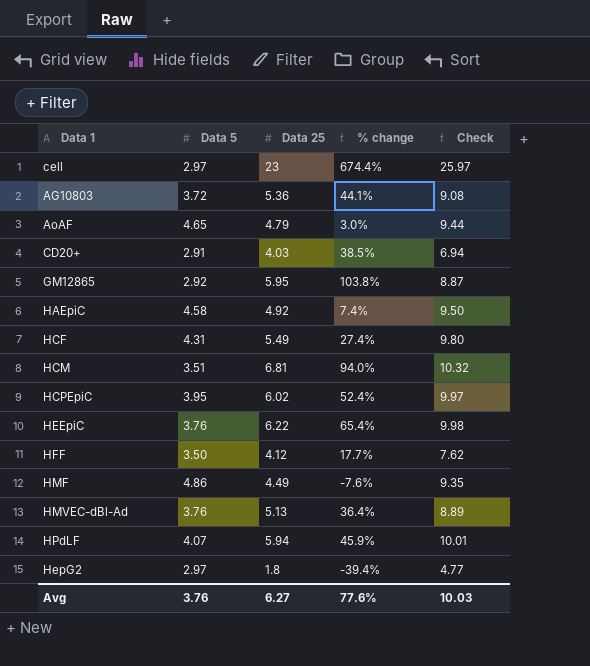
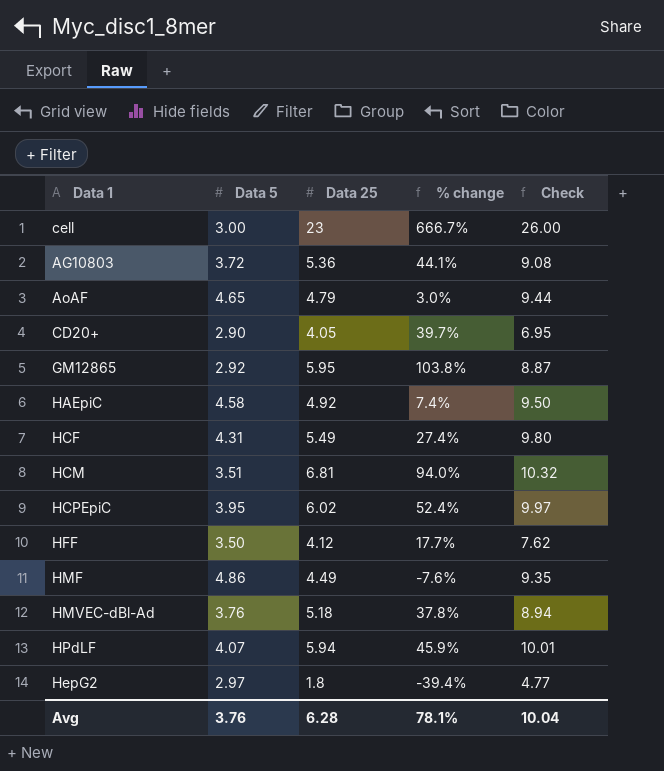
row HEEpiC: 3.76 | 6.22 | 65.4% | 9.98 -> none
cell | Data 5: 2.97 -> 3.00
cell | % change: 674.4% -> 666.7%
cell | Check: 25.97 -> 26.00
CD20+ | Data 5: 2.91 -> 2.90
CD20+ | Data 25: 4.03 -> 4.05
CD20+ | % change: 38.5% -> 39.7%
CD20+ | Check: 6.94 -> 6.95
HMVEC-dBl-Ad | Data 25: 5.13 -> 5.18
HMVEC-dBl-Ad | % change: 36.4% -> 37.8%
HMVEC-dBl-Ad | Check: 8.89 -> 8.94
Avg | Data 25: 6.27 -> 6.28
Avg | % change: 77.6% -> 78.1%
Avg | Check: 10.03 -> 10.04

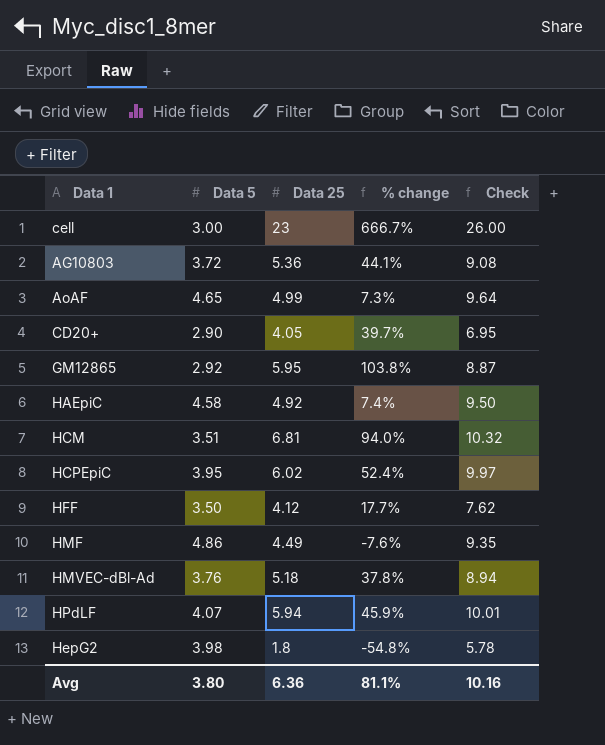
row HCF: 4.31 | 5.49 | 27.4% | 9.80 -> none
AoAF | Data 25: 4.79 -> 4.99
AoAF | % change: 3.0% -> 7.3%
AoAF | Check: 9.44 -> 9.64
HepG2 | Data 5: 2.97 -> 3.98
HepG2 | % change: -39.4% -> -54.8%
HepG2 | Check: 4.77 -> 5.78
Avg | Data 5: 3.76 -> 3.80
Avg | Data 25: 6.28 -> 6.36
Avg | % change: 78.1% -> 81.1%
Avg | Check: 10.04 -> 10.16

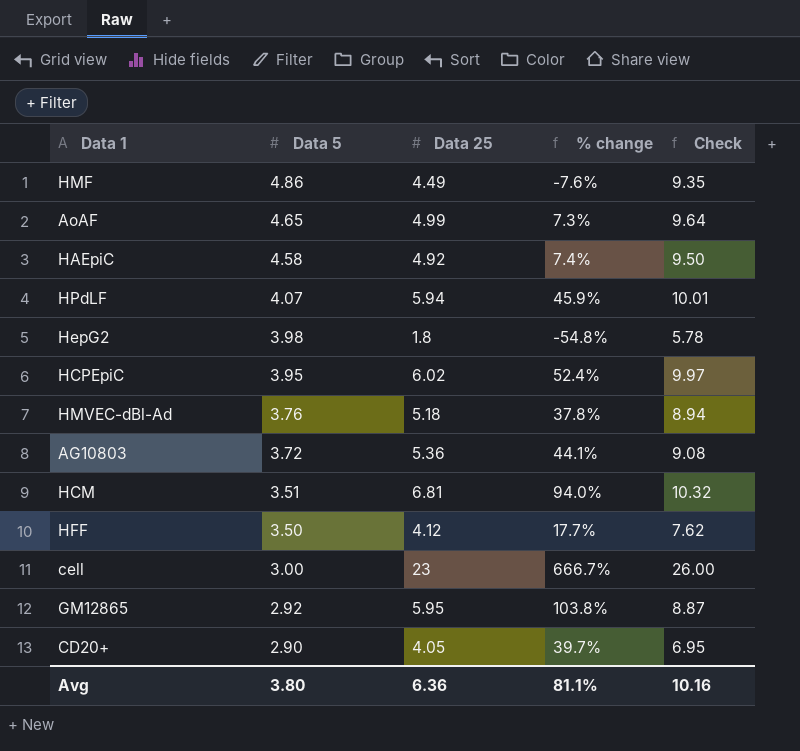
row order: none -> Data 5 descending

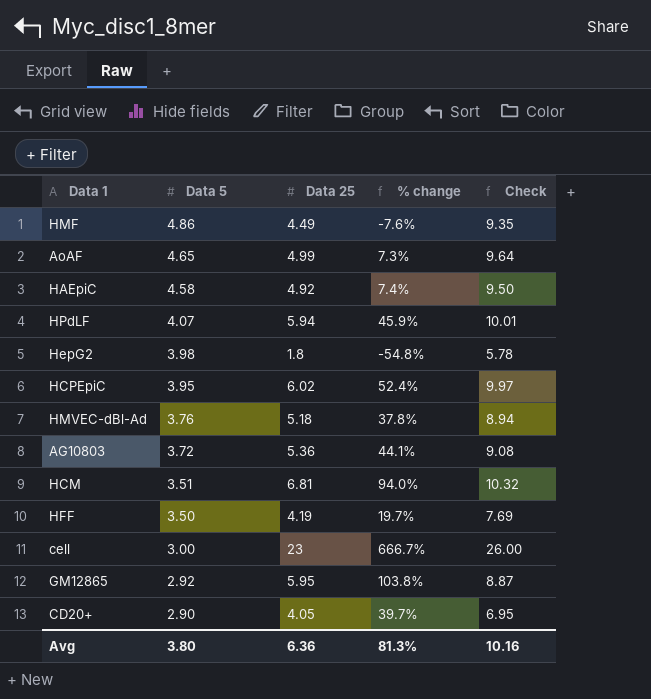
HFF | Data 25: 4.12 -> 4.19
HFF | % change: 17.7% -> 19.7%
HFF | Check: 7.62 -> 7.69
Avg | % change: 81.1% -> 81.3%

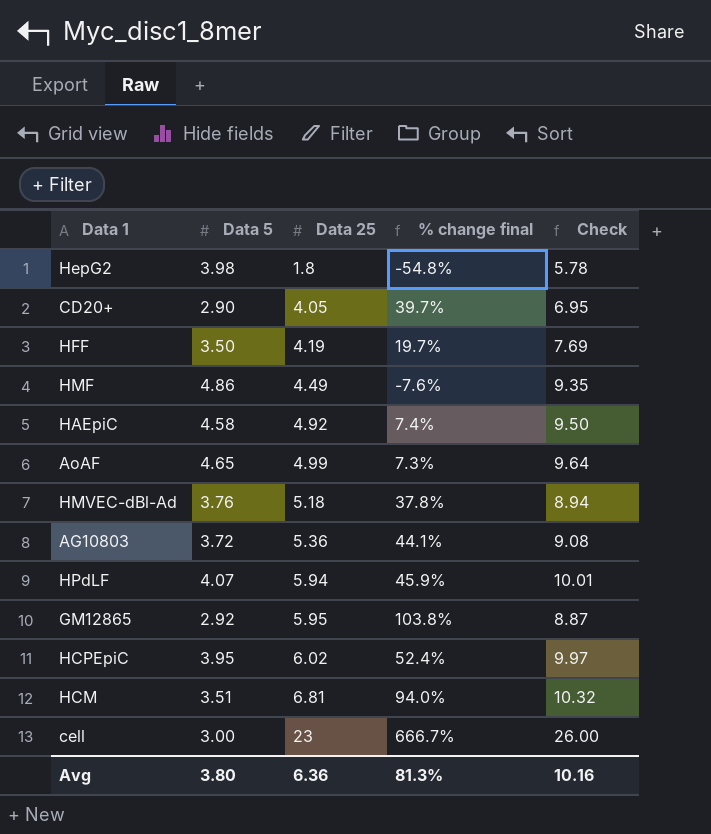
row order: Data 5 descending -> Data 25 ascending
column name: % change -> % change final

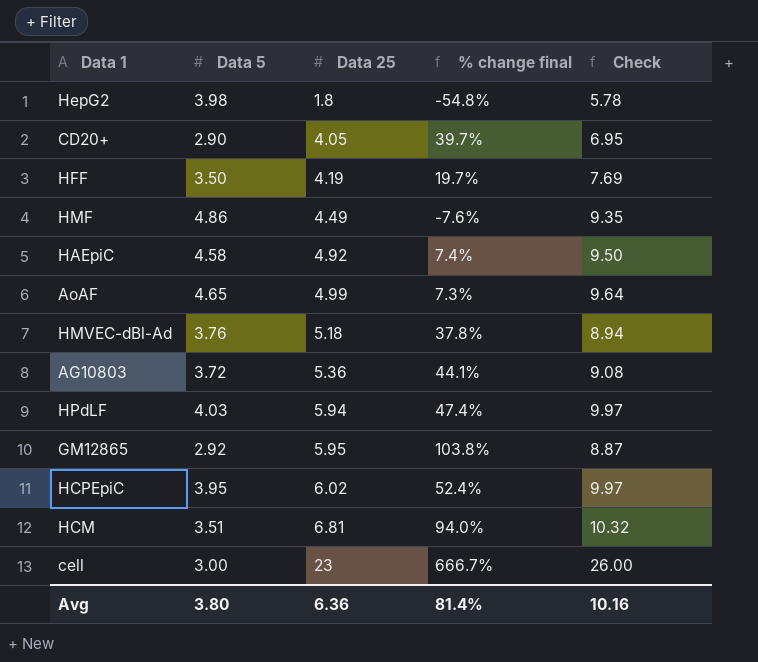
HPdLF | Data 5: 4.07 -> 4.03
HPdLF | % change final: 45.9% -> 47.4%
HPdLF | Check: 10.01 -> 9.97
Avg | % change final: 81.3% -> 81.4%

